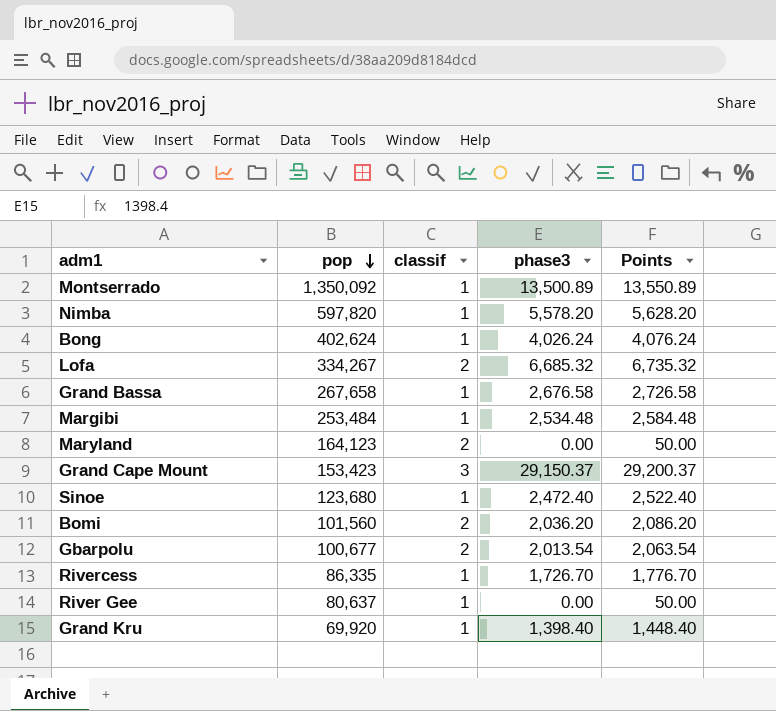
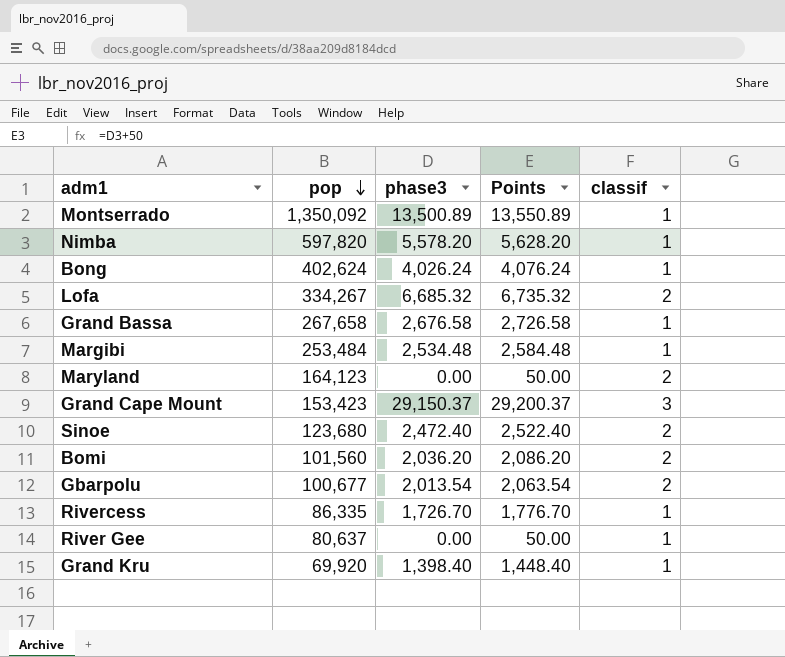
column classif | position: 3 -> 5
Sinoe | classif: 1 -> 2

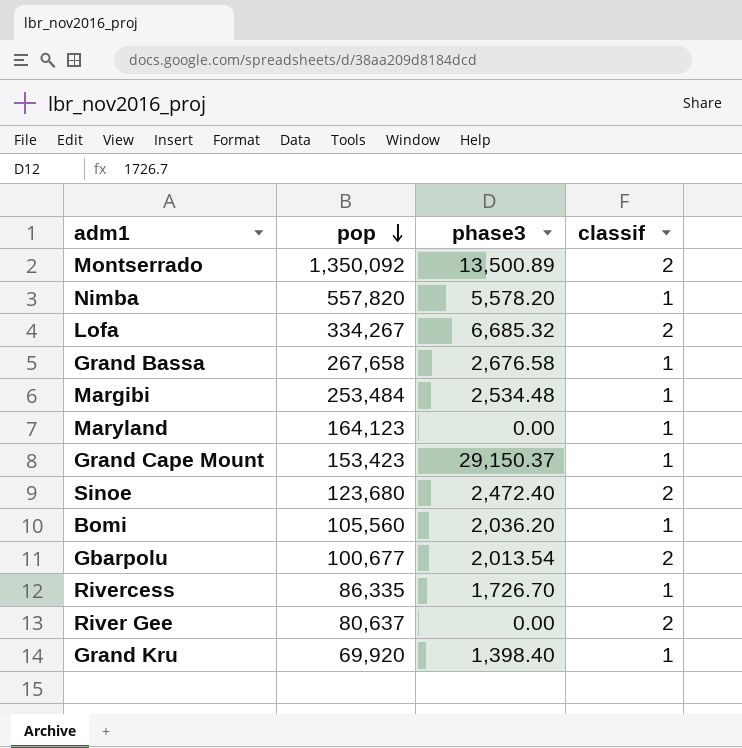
column Points | formula: [phase3] + 50 -> none
row Bong: 402,624 | 4,026.24 | 4,076.24 | 1 -> none
Montserrado | classif: 1 -> 2
Nimba | pop: 597,820 -> 557,820
Maryland | classif: 2 -> 1
Grand Cape Mount | classif: 3 -> 1
Bomi | pop: 101,560 -> 105,560
Bomi | classif: 2 -> 1
River Gee | classif: 1 -> 2

